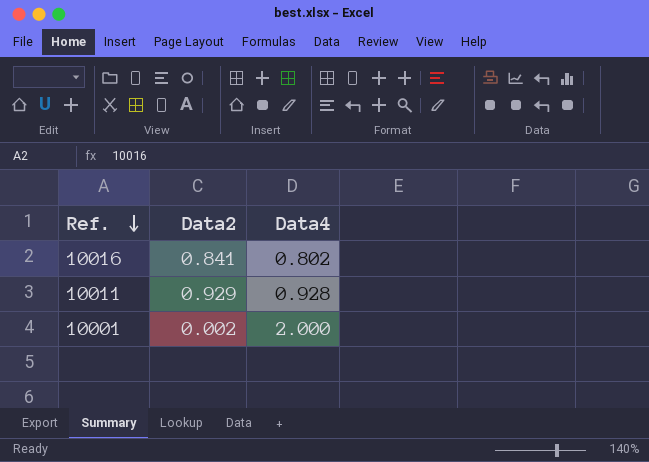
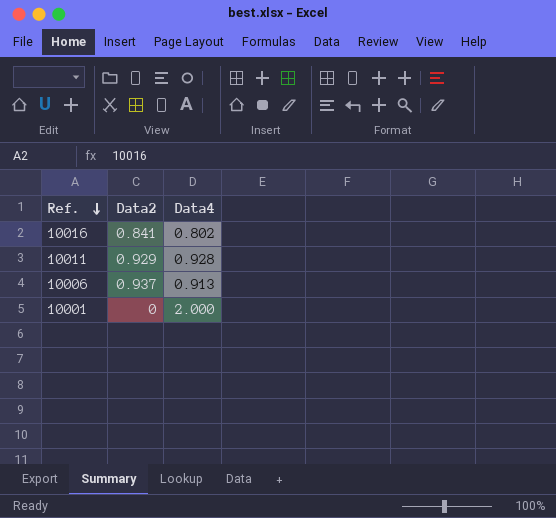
row 10006: none -> 0.937 | 0.913
10001 | Data2: 0.002 -> 0

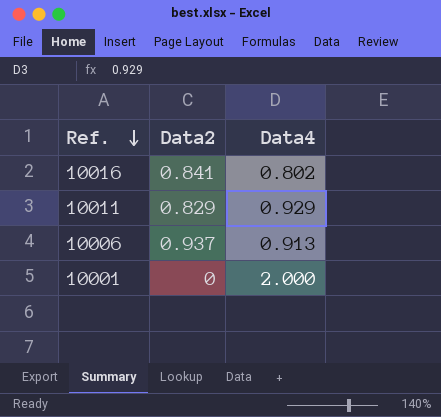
10011 | Data2: 0.929 -> 0.829
10011 | Data4: 0.928 -> 0.929

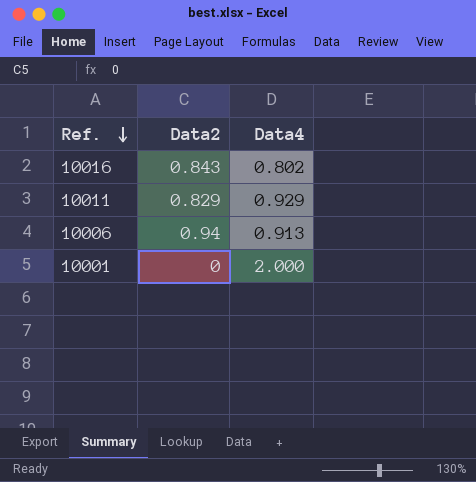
10016 | Data2: 0.841 -> 0.843
10006 | Data2: 0.937 -> 0.94

